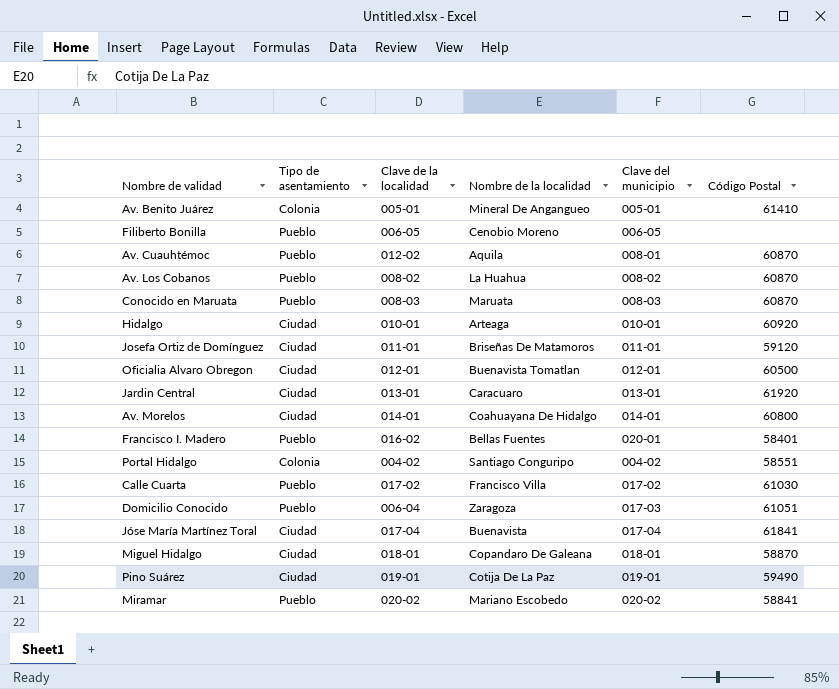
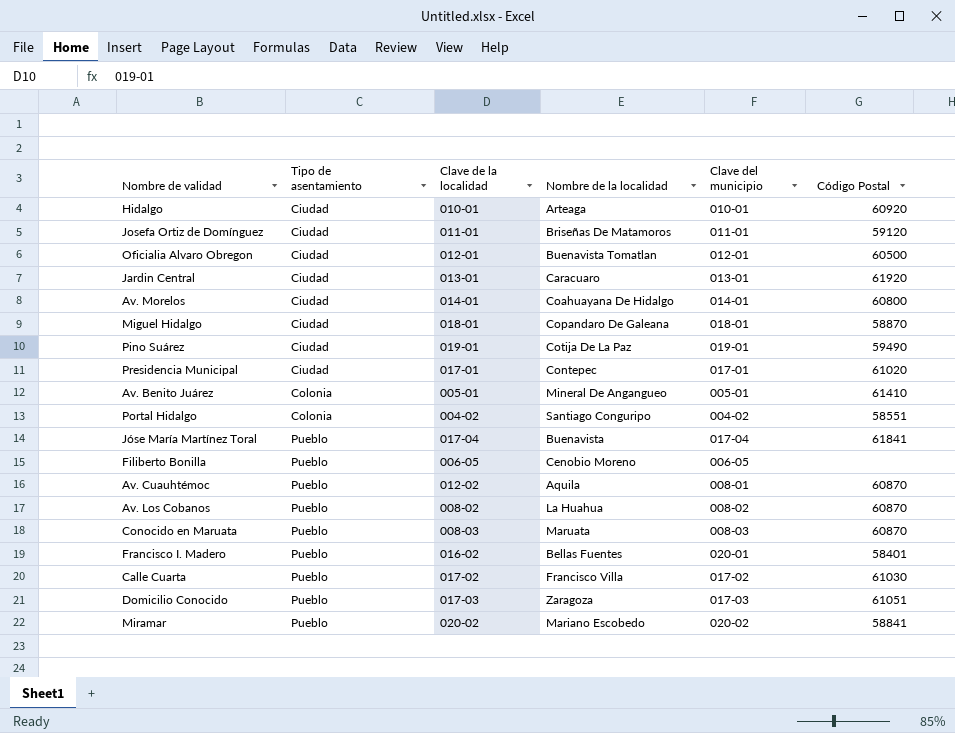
row order: none -> Tipo de asentamiento ascending
row Presidencia Municipal: none -> Ciudad | 017-01 | Contepec | 017-01 | 61020
Jóse María Martínez Toral | Tipo de asentamiento: Ciudad -> Pueblo
Domicilio Conocido | Clave de la localidad: 006-04 -> 017-03

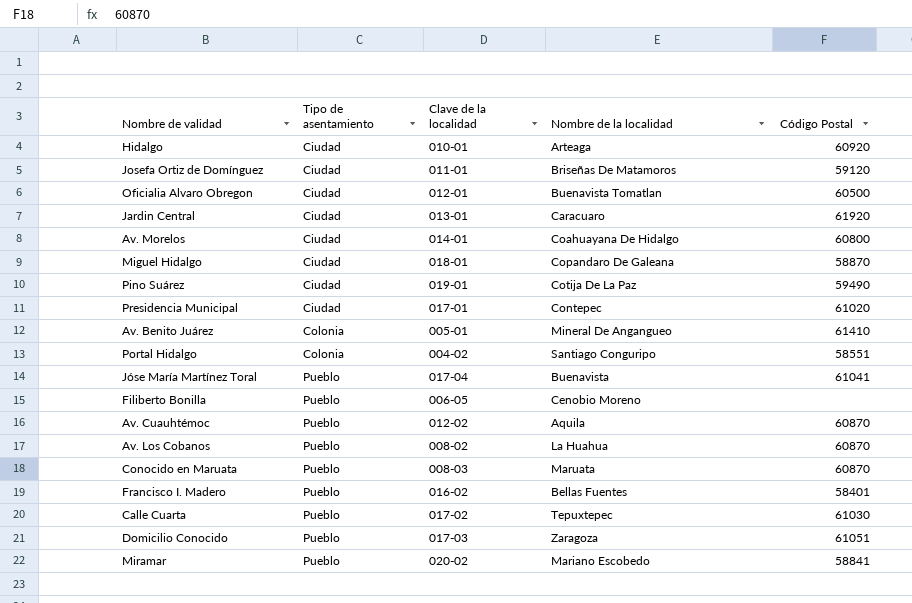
column Clave del municipio | position: 5 -> none
Jóse María Martínez Toral | Código Postal: 61841 -> 61041
Calle Cuarta | Nombre de la localidad: Francisco Villa -> Tepuxtepec

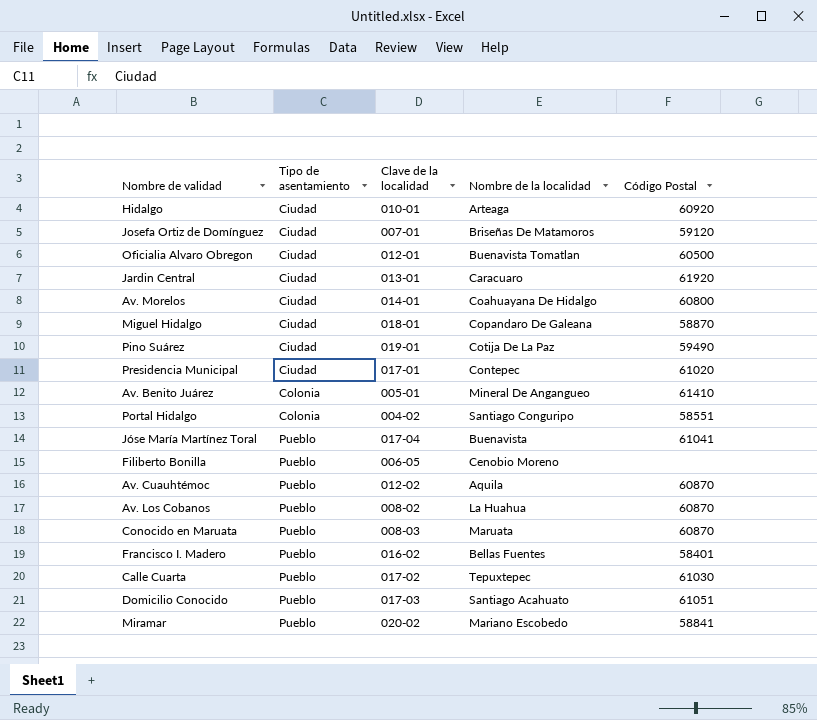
Josefa Ortiz de Domínguez | Clave de la localidad: 011-01 -> 007-01
Domicilio Conocido | Nombre de la localidad: Zaragoza -> Santiago Acahuato

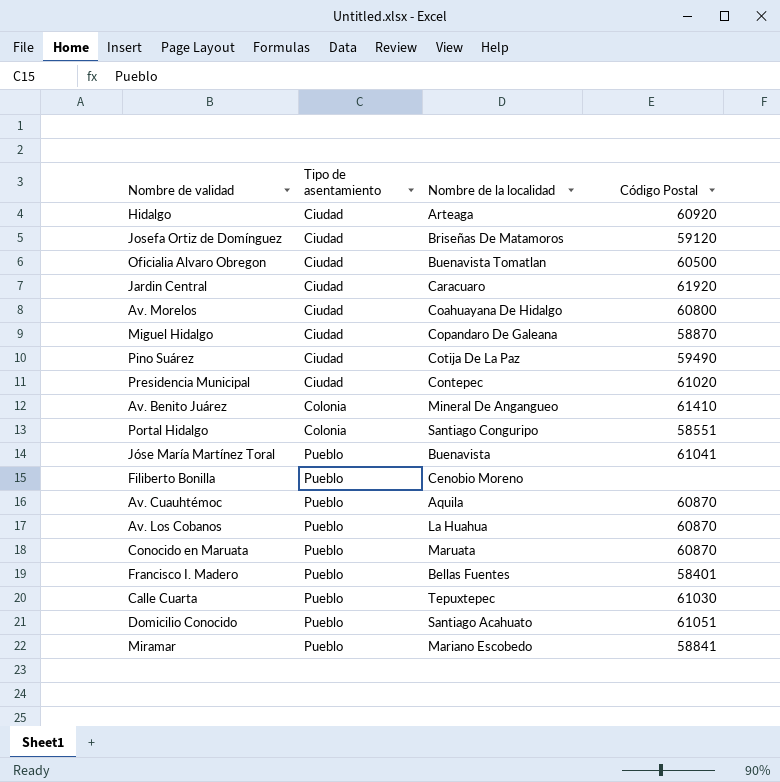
column Clave de la localidad | position: 3 -> none

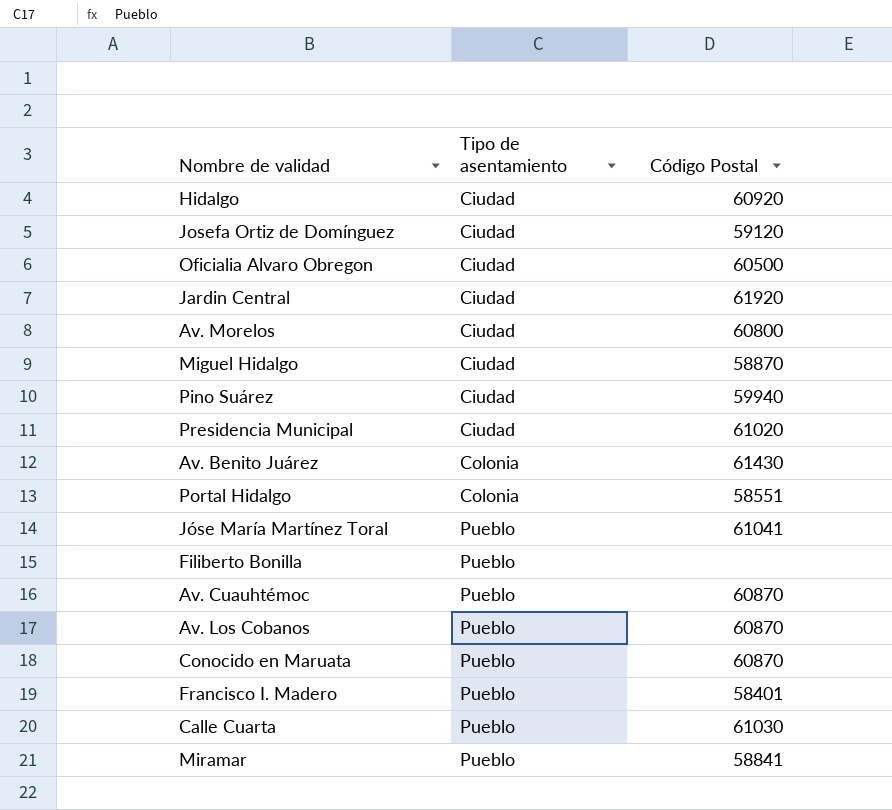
column Nombre de la localidad | position: 3 -> none
row Domicilio Conocido: Pueblo | Santiago Acahuato | 61051 -> none
Pino Suárez | Código Postal: 59490 -> 59940
Av. Benito Juárez | Código Postal: 61410 -> 61430

